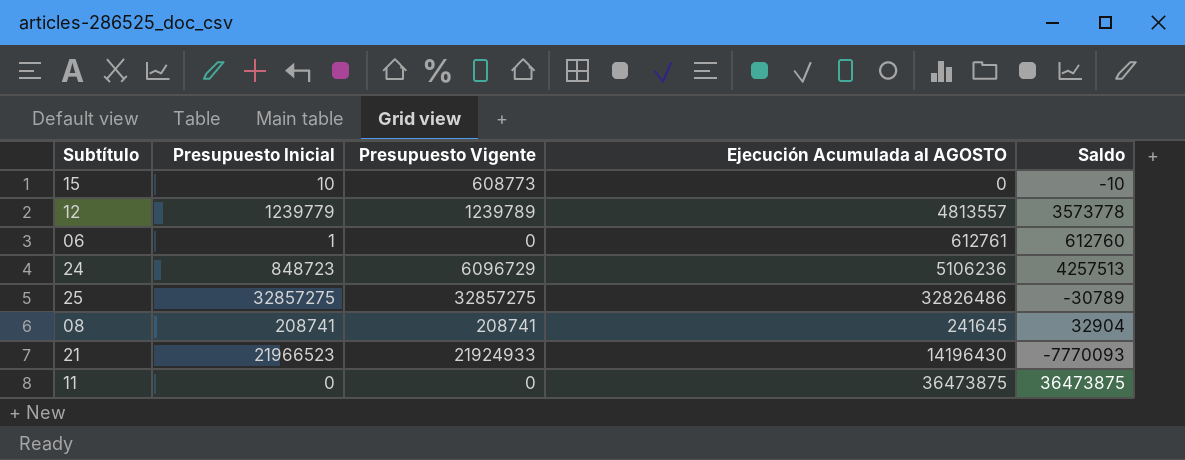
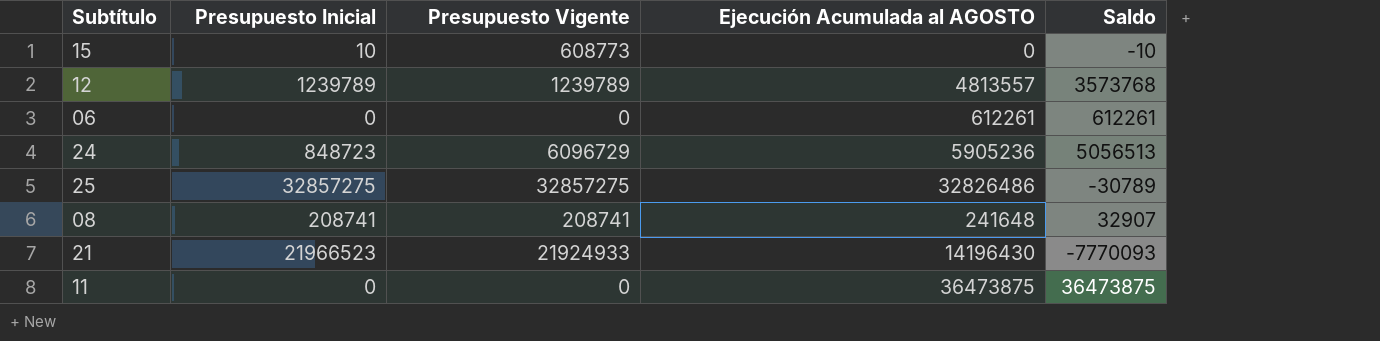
12 | Presupuesto Inicial: 1239779 -> 1239789
12 | Saldo: 3573778 -> 3573768
06 | Presupuesto Inicial: 1 -> 0
06 | Ejecución Acumulada al AGOSTO: 612761 -> 612261
06 | Saldo: 612760 -> 612261
24 | Ejecución Acumulada al AGOSTO: 5106236 -> 5905236
24 | Saldo: 4257513 -> 5056513
08 | Ejecución Acumulada al AGOSTO: 241645 -> 241648
08 | Saldo: 32904 -> 32907

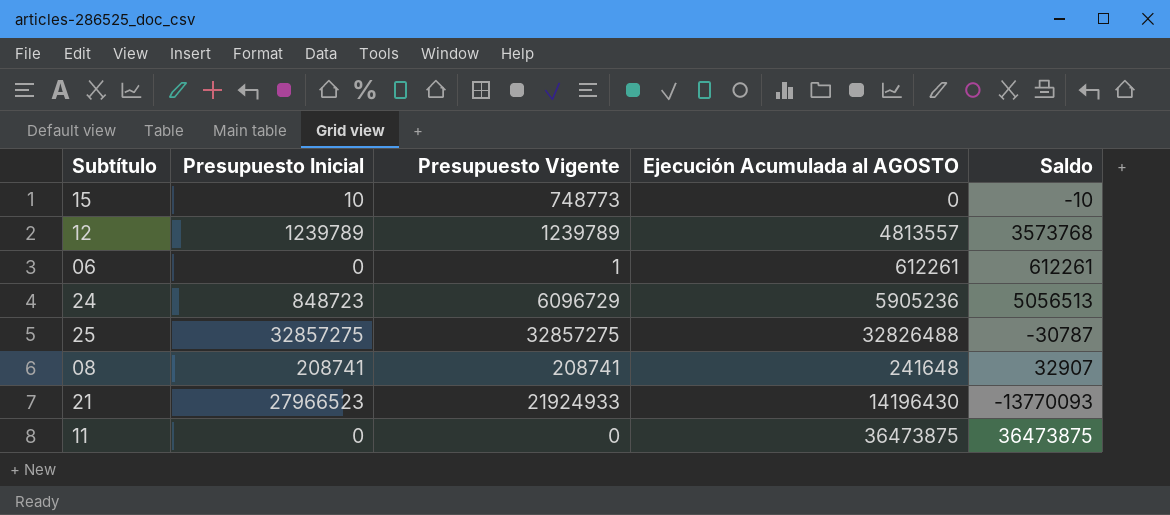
15 | Presupuesto Vigente: 608773 -> 748773
06 | Presupuesto Vigente: 0 -> 1
25 | Ejecución Acumulada al AGOSTO: 32826486 -> 32826488
25 | Saldo: -30789 -> -30787
21 | Presupuesto Inicial: 21966523 -> 27966523
21 | Saldo: -7770093 -> -13770093

